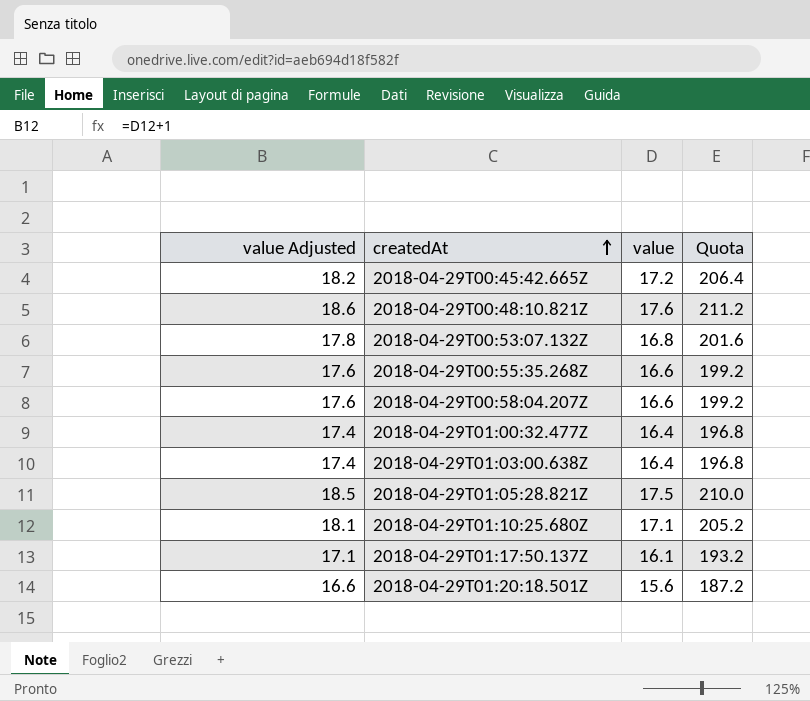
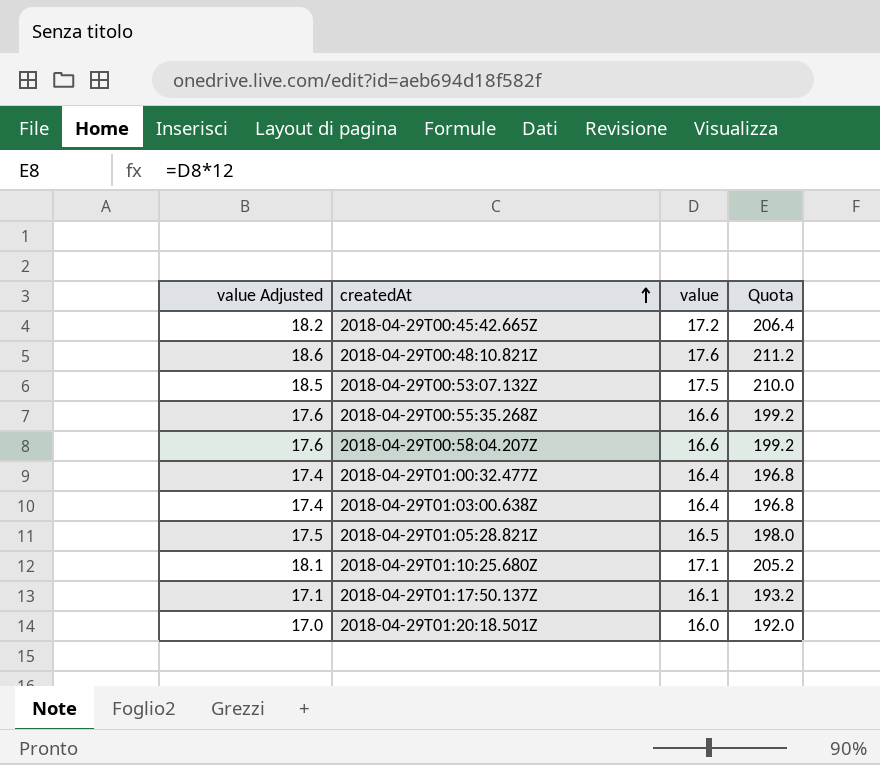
2018-04-29T00:53:07.132Z | value Adjusted: 17.8 -> 18.5
2018-04-29T00:53:07.132Z | value: 16.8 -> 17.5
2018-04-29T00:53:07.132Z | Quota: 201.6 -> 210.0
2018-04-29T01:05:28.821Z | value Adjusted: 18.5 -> 17.5
2018-04-29T01:05:28.821Z | value: 17.5 -> 16.5
2018-04-29T01:05:28.821Z | Quota: 210.0 -> 198.0
2018-04-29T01:20:18.501Z | value Adjusted: 16.6 -> 17.0
2018-04-29T01:20:18.501Z | value: 15.6 -> 16.0
2018-04-29T01:20:18.501Z | Quota: 187.2 -> 192.0

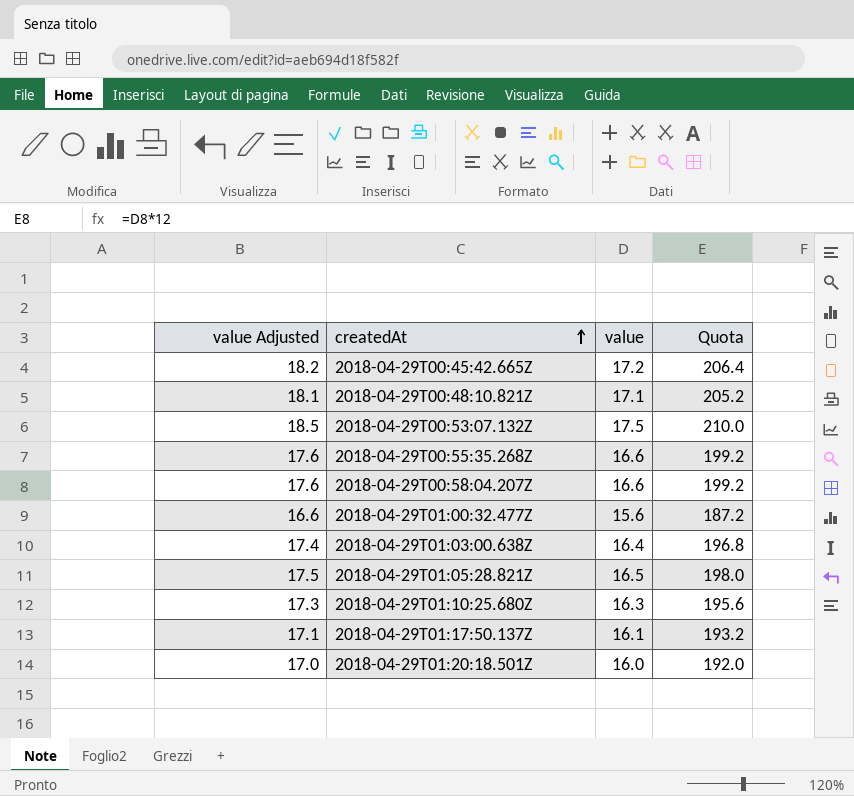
2018-04-29T00:48:10.821Z | value Adjusted: 18.6 -> 18.1
2018-04-29T00:48:10.821Z | value: 17.6 -> 17.1
2018-04-29T00:48:10.821Z | Quota: 211.2 -> 205.2
2018-04-29T01:00:32.477Z | value Adjusted: 17.4 -> 16.6
2018-04-29T01:00:32.477Z | value: 16.4 -> 15.6
2018-04-29T01:00:32.477Z | Quota: 196.8 -> 187.2
2018-04-29T01:10:25.680Z | value Adjusted: 18.1 -> 17.3
2018-04-29T01:10:25.680Z | value: 17.1 -> 16.3
2018-04-29T01:10:25.680Z | Quota: 205.2 -> 195.6

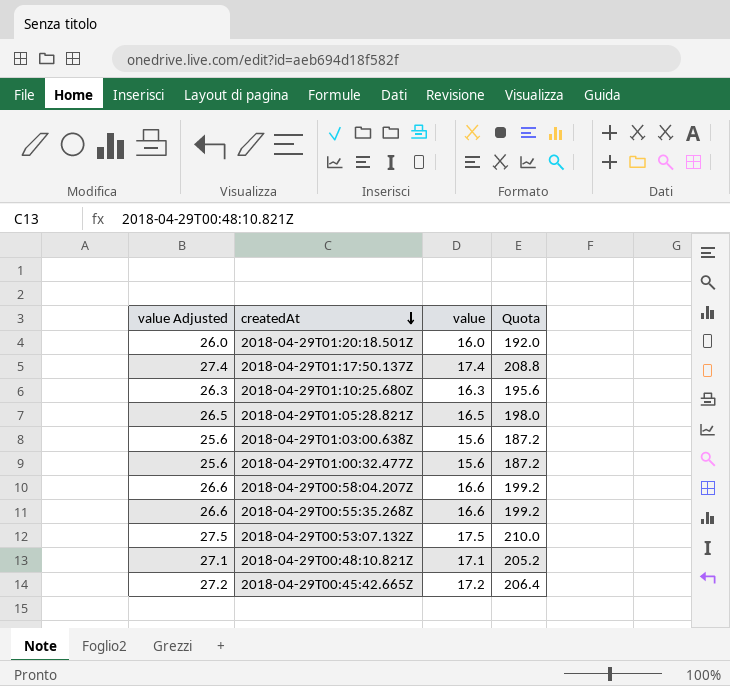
row order: createdAt ascending -> createdAt descending
column value Adjusted | formula: [value] + 1 -> [value] + 10
2018-04-29T01:17:50.137Z | value: 16.1 -> 17.4
2018-04-29T01:17:50.137Z | Quota: 193.2 -> 208.8
2018-04-29T01:03:00.638Z | value: 16.4 -> 15.6
2018-04-29T01:03:00.638Z | Quota: 196.8 -> 187.2

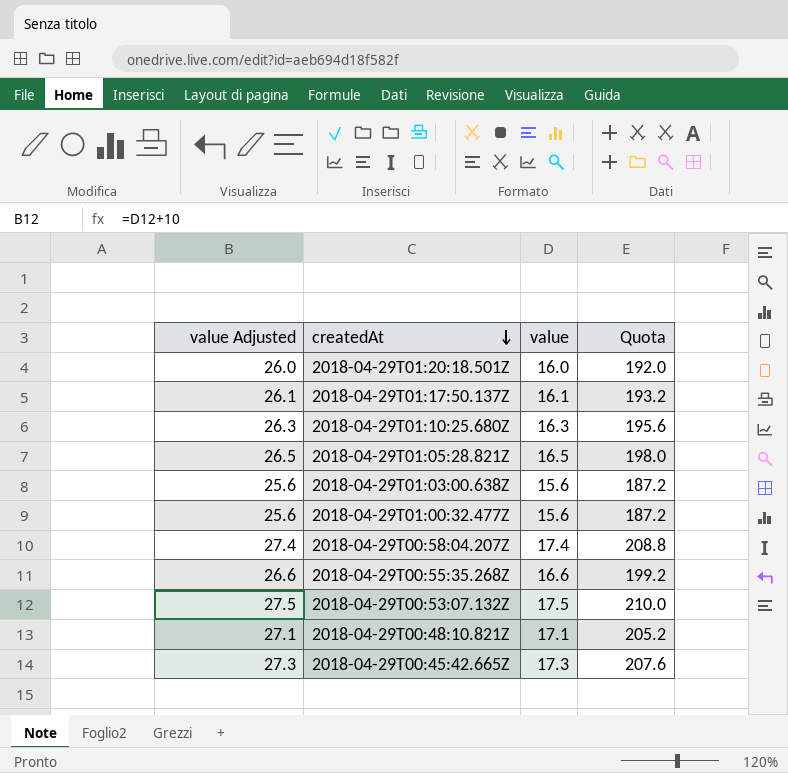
2018-04-29T01:17:50.137Z | value Adjusted: 27.4 -> 26.1
2018-04-29T01:17:50.137Z | value: 17.4 -> 16.1
2018-04-29T01:17:50.137Z | Quota: 208.8 -> 193.2
2018-04-29T00:58:04.207Z | value Adjusted: 26.6 -> 27.4
2018-04-29T00:58:04.207Z | value: 16.6 -> 17.4
2018-04-29T00:58:04.207Z | Quota: 199.2 -> 208.8
2018-04-29T00:45:42.665Z | value Adjusted: 27.2 -> 27.3
2018-04-29T00:45:42.665Z | value: 17.2 -> 17.3
2018-04-29T00:45:42.665Z | Quota: 206.4 -> 207.6

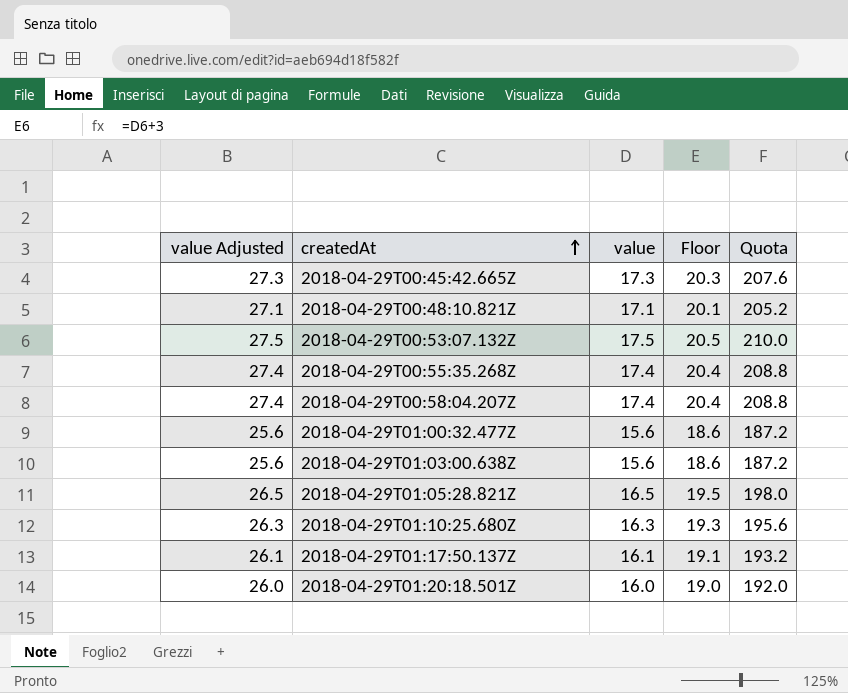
row order: createdAt descending -> createdAt ascending
column Floor | formula: none -> [value] + 3
2018-04-29T00:55:35.268Z | value Adjusted: 26.6 -> 27.4
2018-04-29T00:55:35.268Z | value: 16.6 -> 17.4
2018-04-29T00:55:35.268Z | Quota: 199.2 -> 208.8

